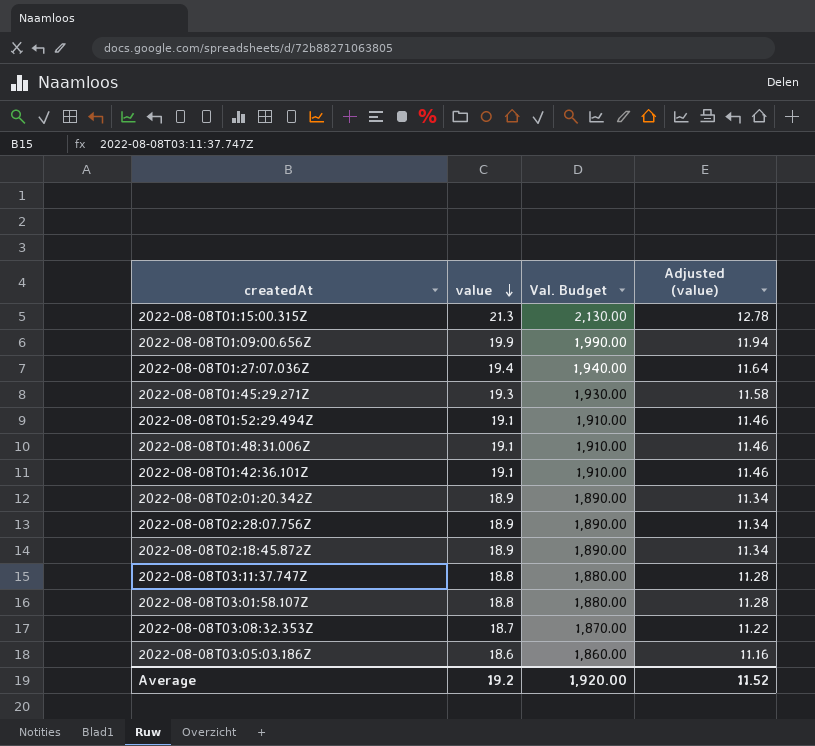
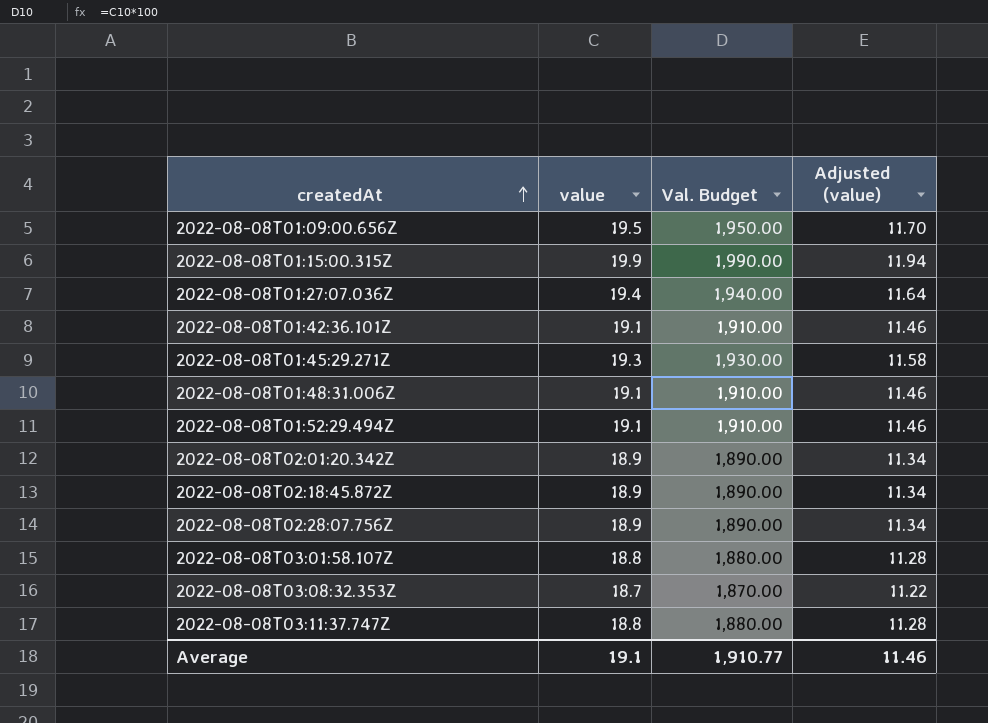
row order: value descending -> createdAt ascending
row 2022-08-08T03:05:03.186Z: 18.6 | 1,860.00 | 11.16 -> none
2022-08-08T01:09:00.656Z | value: 19.9 -> 19.5
2022-08-08T01:09:00.656Z | Val. Budget: 1,990.00 -> 1,950.00
2022-08-08T01:09:00.656Z | Adjusted (value): 11.94 -> 11.70
2022-08-08T01:15:00.315Z | value: 21.3 -> 19.9
2022-08-08T01:15:00.315Z | Val. Budget: 2,130.00 -> 1,990.00
2022-08-08T01:15:00.315Z | Adjusted (value): 12.78 -> 11.94
Average | value: 19.2 -> 19.1
Average | Val. Budget: 1,920.00 -> 1,910.77
Average | Adjusted (value): 11.52 -> 11.46

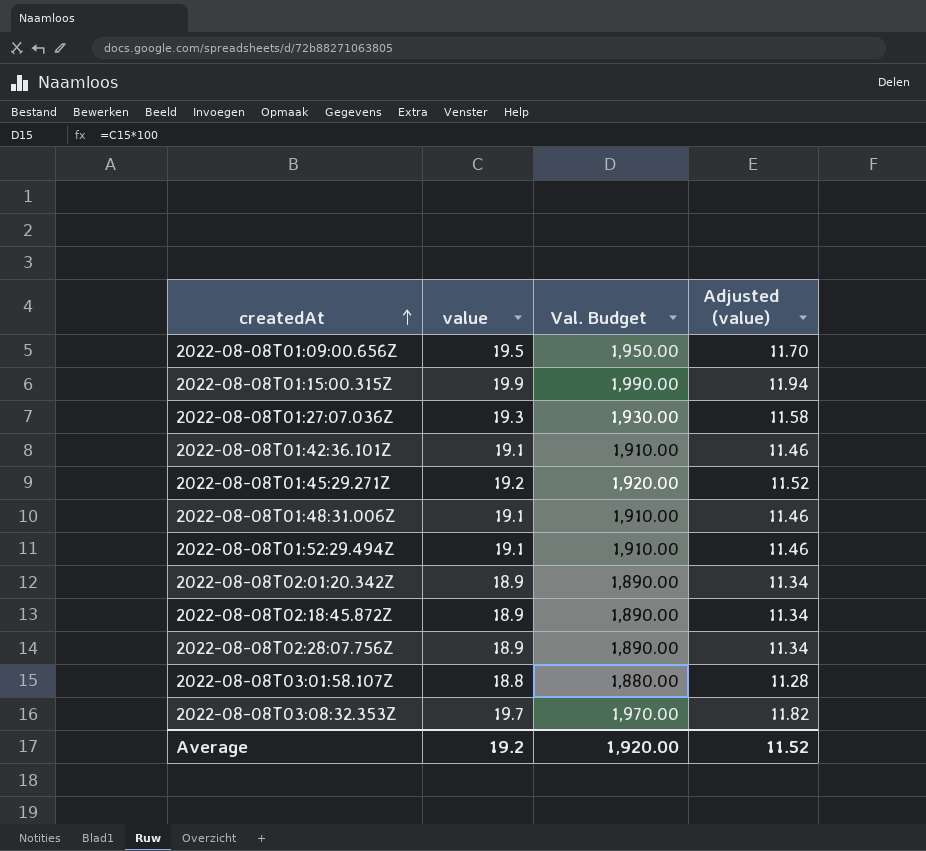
row 2022-08-08T03:11:37.747Z: 18.8 | 1,880.00 | 11.28 -> none
2022-08-08T01:27:07.036Z | value: 19.4 -> 19.3
2022-08-08T01:27:07.036Z | Val. Budget: 1,940.00 -> 1,930.00
2022-08-08T01:27:07.036Z | Adjusted (value): 11.64 -> 11.58
2022-08-08T01:45:29.271Z | value: 19.3 -> 19.2
2022-08-08T01:45:29.271Z | Val. Budget: 1,930.00 -> 1,920.00
2022-08-08T01:45:29.271Z | Adjusted (value): 11.58 -> 11.52
2022-08-08T03:08:32.353Z | value: 18.7 -> 19.7
2022-08-08T03:08:32.353Z | Val. Budget: 1,870.00 -> 1,970.00
2022-08-08T03:08:32.353Z | Adjusted (value): 11.22 -> 11.82
Average | value: 19.1 -> 19.2
Average | Val. Budget: 1,910.77 -> 1,920.00
Average | Adjusted (value): 11.46 -> 11.52

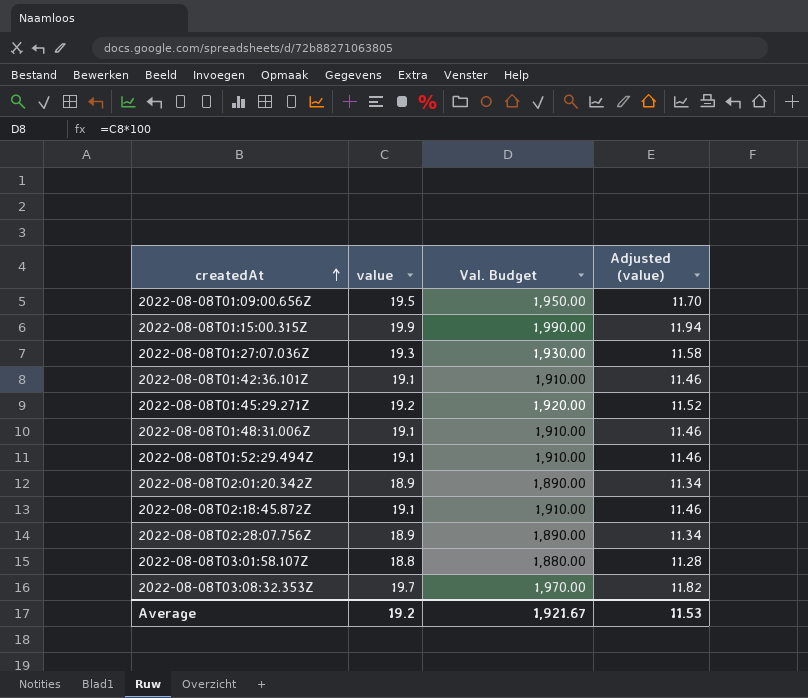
2022-08-08T02:18:45.872Z | value: 18.9 -> 19.1
2022-08-08T02:18:45.872Z | Val. Budget: 1,890.00 -> 1,910.00
2022-08-08T02:18:45.872Z | Adjusted (value): 11.34 -> 11.46
Average | Val. Budget: 1,920.00 -> 1,921.67
Average | Adjusted (value): 11.52 -> 11.53

